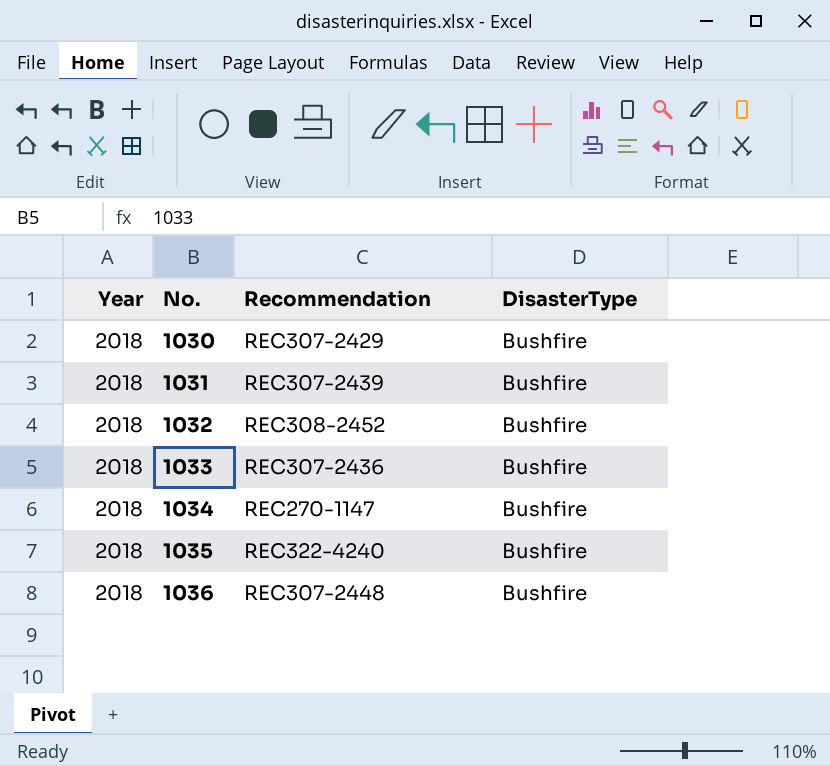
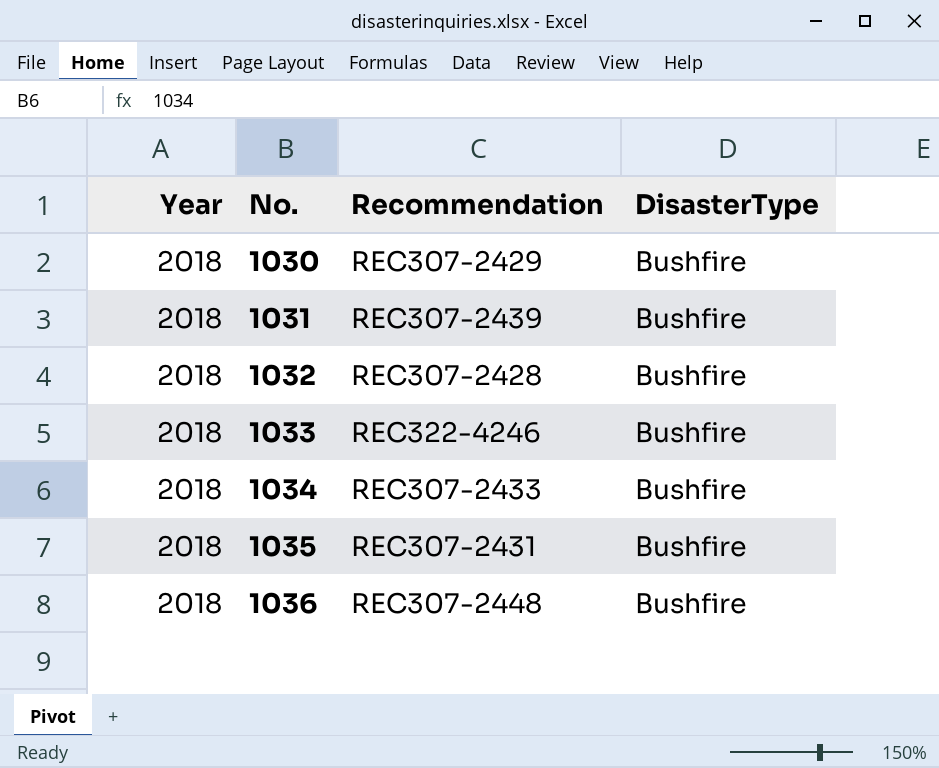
1032 | Recommendation: REC308-2452 -> REC307-2428
1033 | Recommendation: REC307-2436 -> REC322-4246
1034 | Recommendation: REC270-1147 -> REC307-2433
1035 | Recommendation: REC322-4240 -> REC307-2431

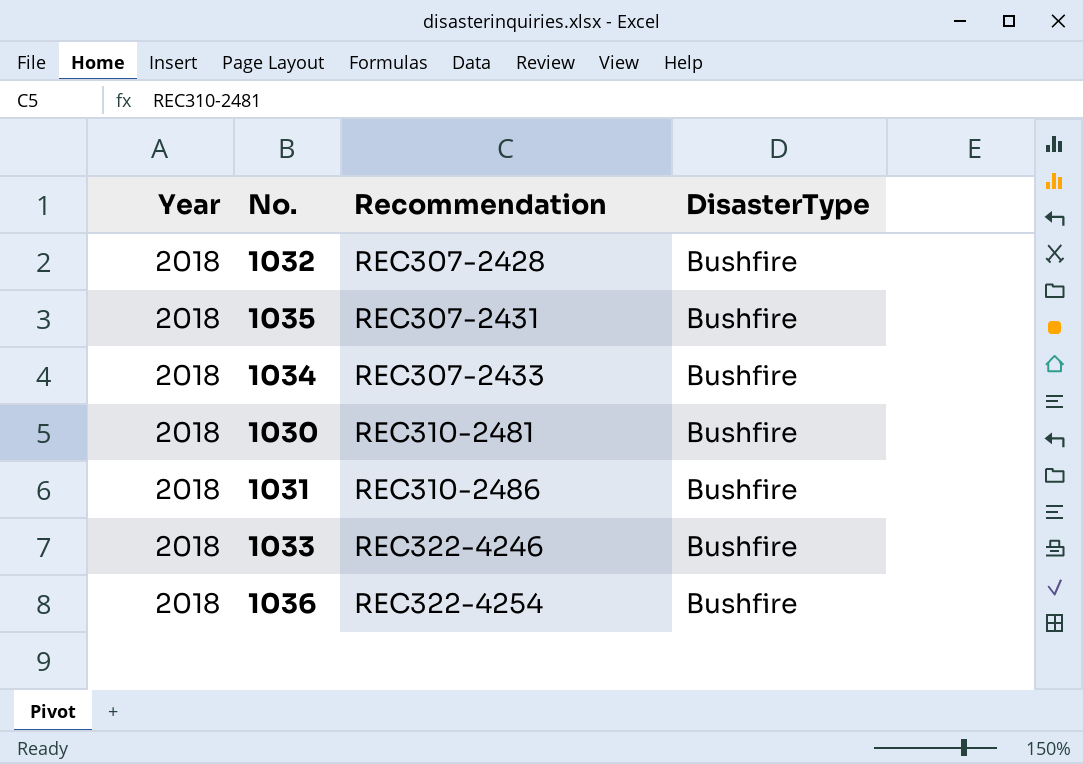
row order: No. ascending -> Recommendation ascending
1030 | Recommendation: REC307-2429 -> REC310-2481
1031 | Recommendation: REC307-2439 -> REC310-2486
1036 | Recommendation: REC307-2448 -> REC322-4254

